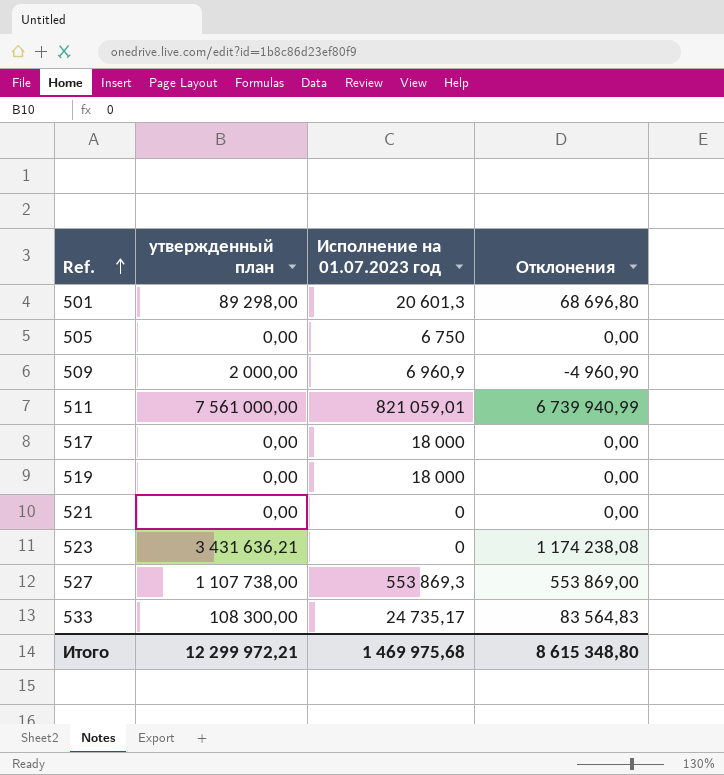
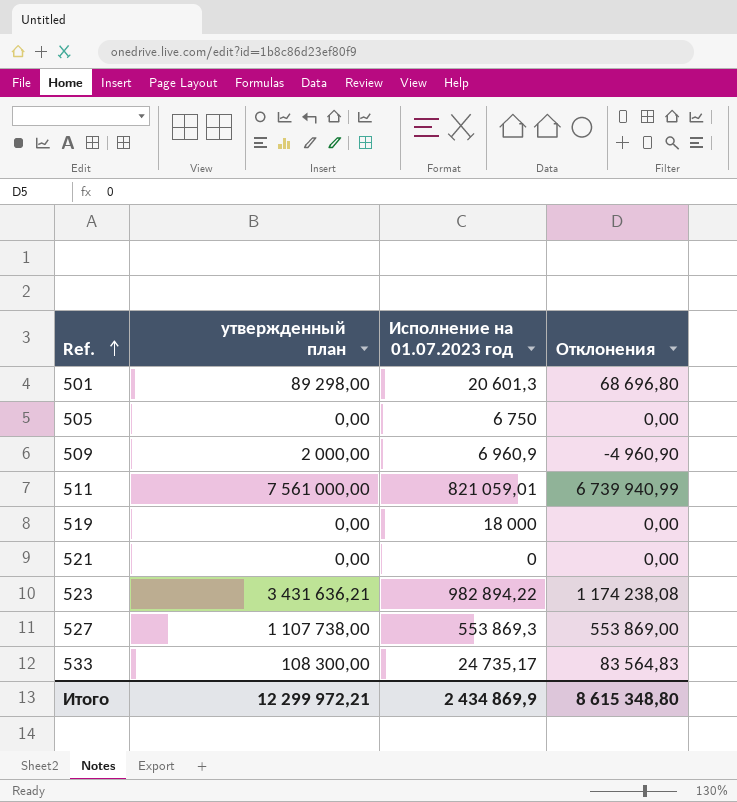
row 517: 0,00 | 18 000 | 0,00 -> none
523 | Исполнение на 01.07.2023 год: 0 -> 982 894,22
Итого | Исполнение на 01.07.2023 год: 1 469 975,68 -> 2 434 869,9

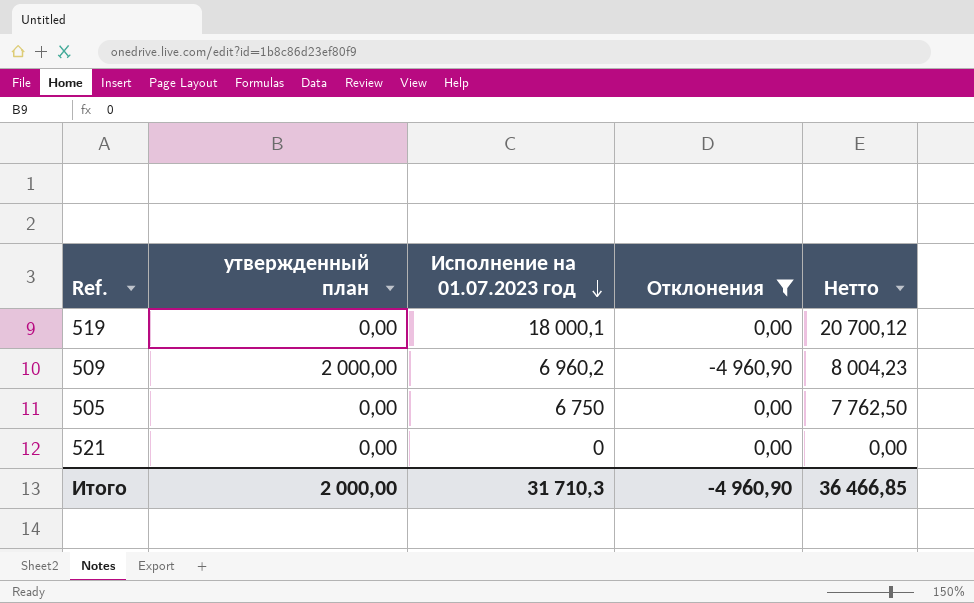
filter: none -> Отклонения <= 0,00
row order: Ref. ascending -> Исполнение на 01.07.2023 год descending
column Нетто | formula: none -> [Исполнение на 01.07.2023 год] * 1,15
519 | Исполнение на 01.07.2023 год: 18 000 -> 18 000,1
509 | Исполнение на 01.07.2023 год: 6 960,9 -> 6 960,2
Итого | утвержденный план: 12 299 972,21 -> 2 000,00
Итого | Исполнение на 01.07.2023 год: 2 434 869,9 -> 31 710,3
Итого | Отклонения: 8 615 348,80 -> -4 960,90

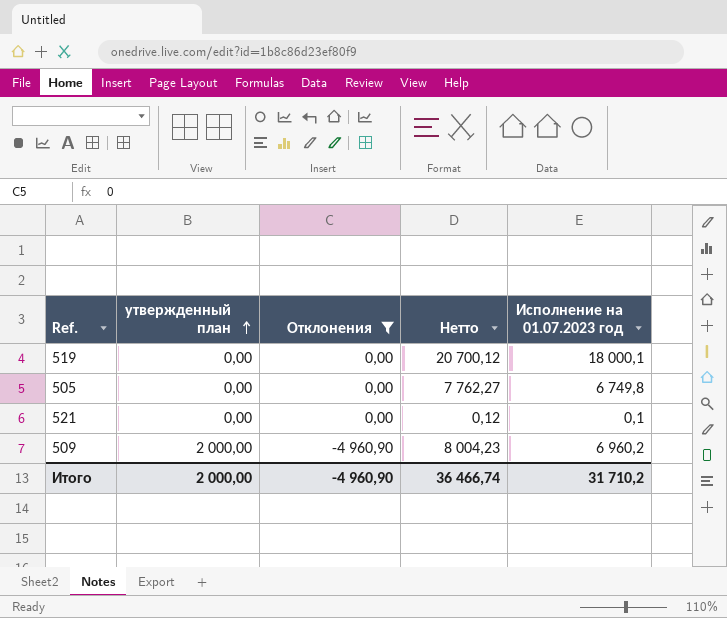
row order: Исполнение на 01.07.2023 год descending -> утвержденный план ascending
column Исполнение на 01.07.2023 год | position: 3 -> 5
505 | Нетто: 7 762,50 -> 7 762,27
505 | Исполнение на 01.07.2023 год: 6 750 -> 6 749,8
521 | Нетто: 0,00 -> 0,12
521 | Исполнение на 01.07.2023 год: 0 -> 0,1
Итого | Нетто: 36 466,85 -> 36 466,74
Итого | Исполнение на 01.07.2023 год: 31 710,3 -> 31 710,2

